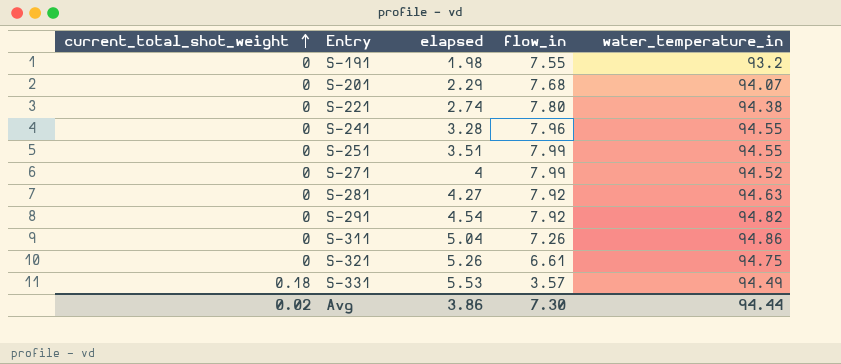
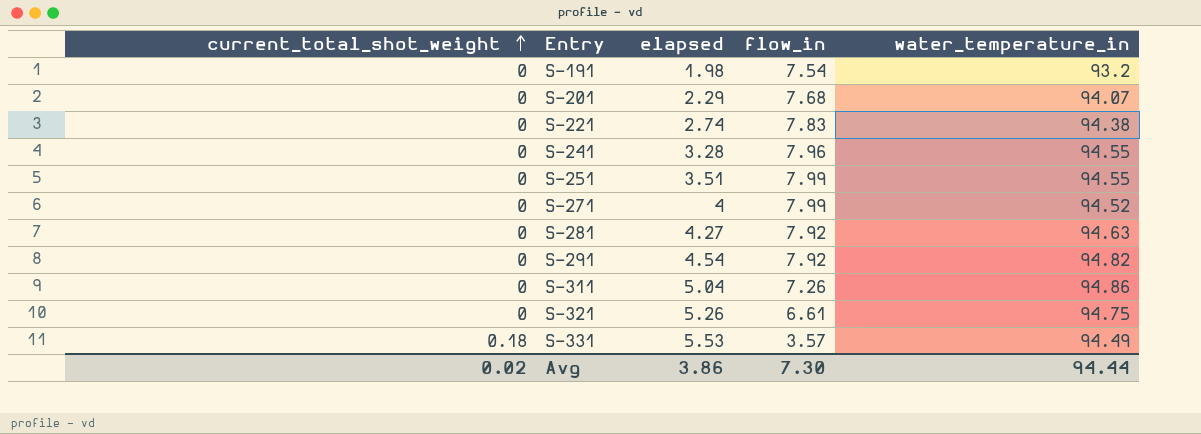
S-191 | flow_in: 7.55 -> 7.54
S-221 | flow_in: 7.80 -> 7.83

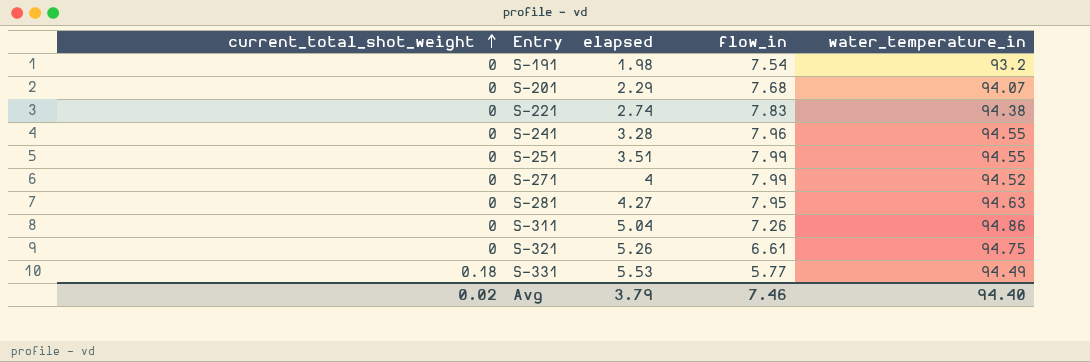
row S-291: 0 | 4.54 | 7.92 | 94.82 -> none
S-281 | flow_in: 7.92 -> 7.95
S-331 | flow_in: 3.57 -> 5.77
Avg | elapsed: 3.86 -> 3.79
Avg | flow_in: 7.30 -> 7.46
Avg | water_temperature_in: 94.44 -> 94.40

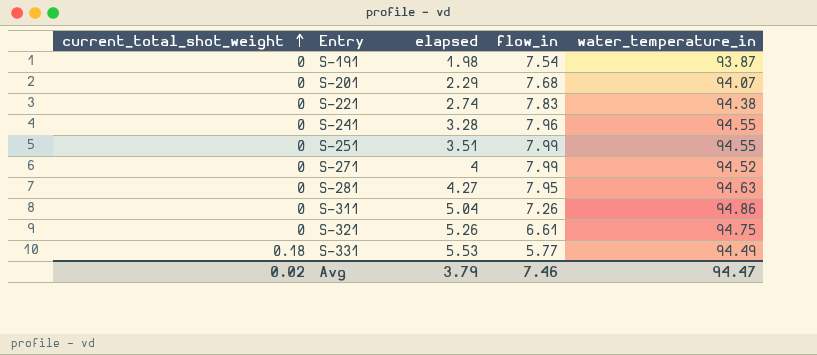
S-191 | water_temperature_in: 93.2 -> 93.87
Avg | water_temperature_in: 94.40 -> 94.47

